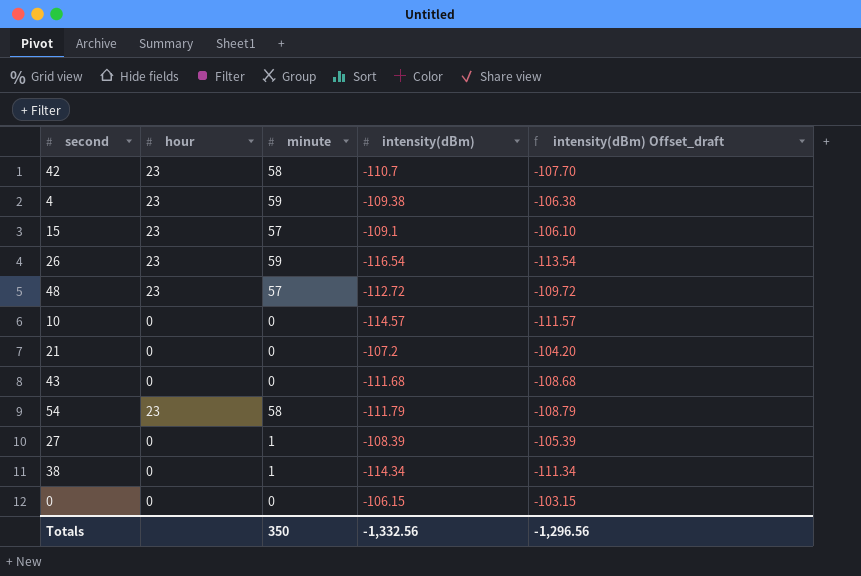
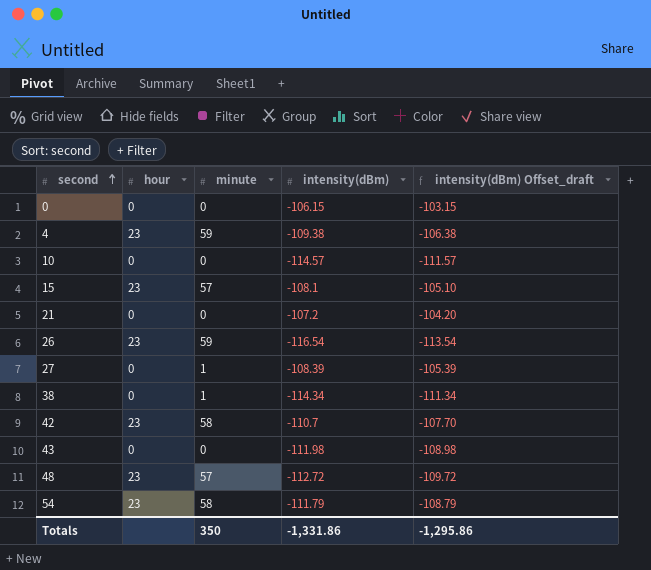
row order: none -> second ascending
15 | intensity(dBm): -109.1 -> -108.1
15 | intensity(dBm) Offset_draft: -106.10 -> -105.10
43 | intensity(dBm): -111.68 -> -111.98
43 | intensity(dBm) Offset_draft: -108.68 -> -108.98
Totals | intensity(dBm): -1,332.56 -> -1,331.86
Totals | intensity(dBm) Offset_draft: -1,296.56 -> -1,295.86

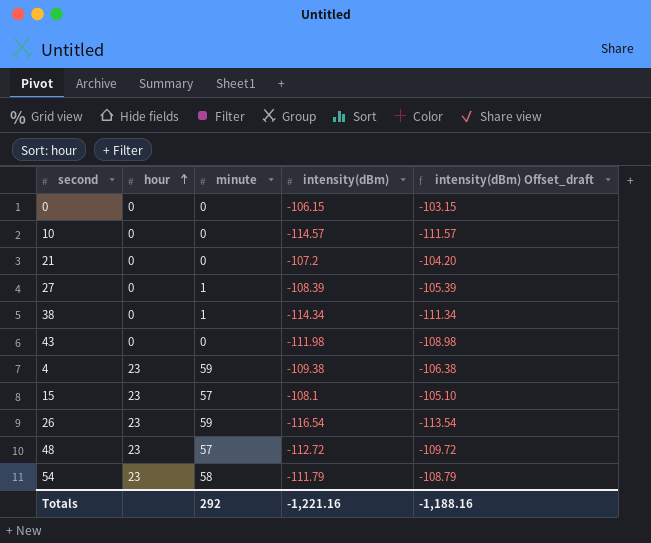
row order: second ascending -> hour ascending
row 42: 23 | 58 | -110.7 | -107.70 -> none
Totals | minute: 350 -> 292
Totals | intensity(dBm): -1,331.86 -> -1,221.16
Totals | intensity(dBm) Offset_draft: -1,295.86 -> -1,188.16

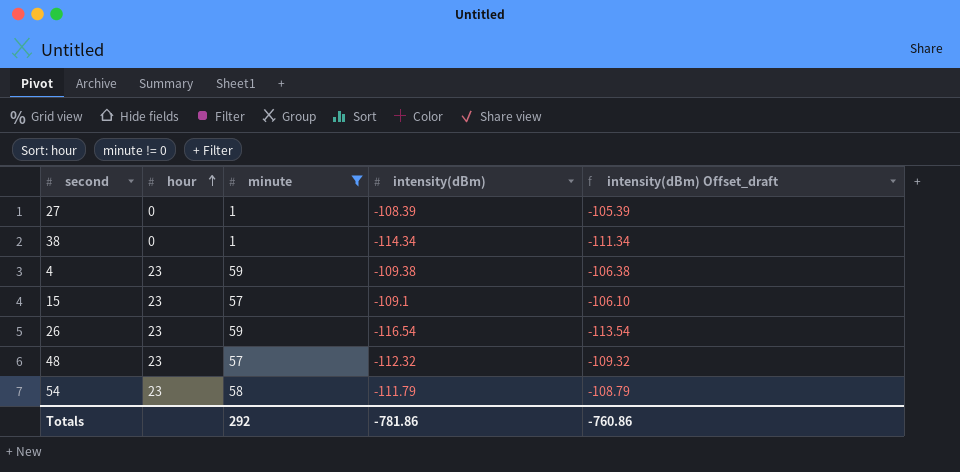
filter: none -> minute != 0
15 | intensity(dBm): -108.1 -> -109.1
15 | intensity(dBm) Offset_draft: -105.10 -> -106.10
48 | intensity(dBm): -112.72 -> -112.32
48 | intensity(dBm) Offset_draft: -109.72 -> -109.32
Totals | intensity(dBm): -1,221.16 -> -781.86
Totals | intensity(dBm) Offset_draft: -1,188.16 -> -760.86

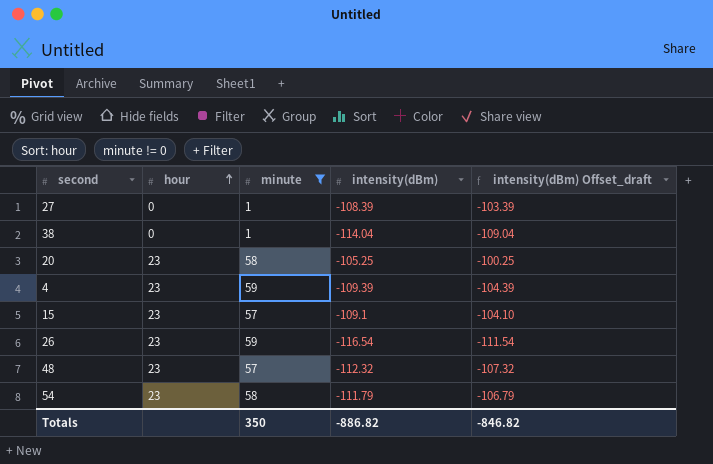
column intensity(dBm) Offset_draft | formula: [intensity(dBm)] + 3 -> [intensity(dBm)] + 5
38 | intensity(dBm): -114.34 -> -114.04
row 20: none -> 23 | 58 | -105.25 | -100.25
4 | intensity(dBm): -109.38 -> -109.39
Totals | minute: 292 -> 350
Totals | intensity(dBm): -781.86 -> -886.82
Totals | intensity(dBm) Offset_draft: -760.86 -> -846.82

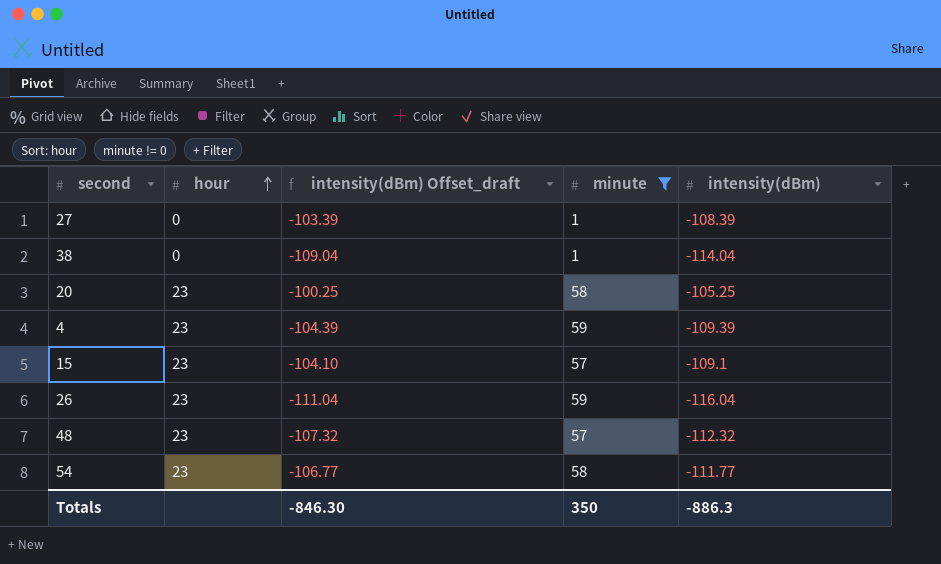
column intensity(dBm) Offset_draft | position: 5 -> 3
26 | intensity(dBm) Offset_draft: -111.54 -> -111.04
26 | intensity(dBm): -116.54 -> -116.04
54 | intensity(dBm) Offset_draft: -106.79 -> -106.77
54 | intensity(dBm): -111.79 -> -111.77
Totals | intensity(dBm) Offset_draft: -846.82 -> -846.30
Totals | intensity(dBm): -886.82 -> -886.3

